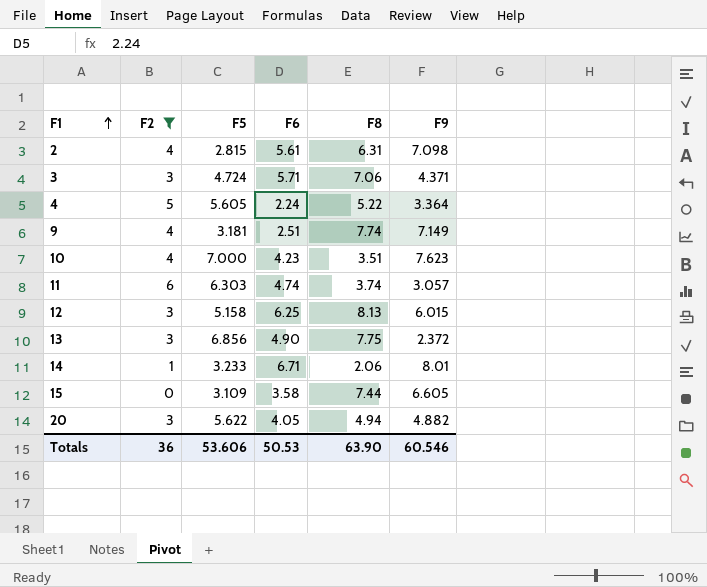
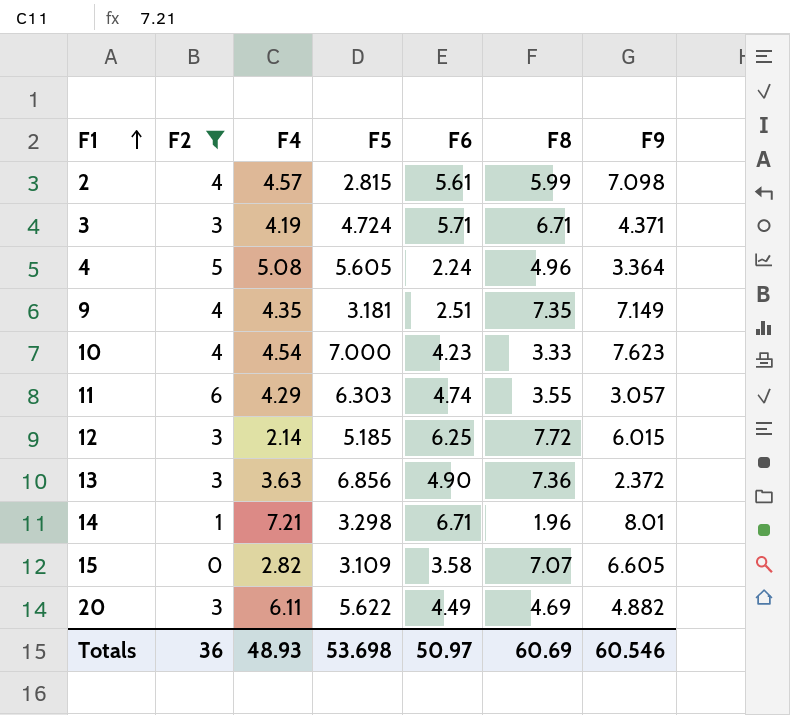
column F4 | position: none -> 3
2 | F8: 6.31 -> 5.99
3 | F8: 7.06 -> 6.71
4 | F8: 5.22 -> 4.96
9 | F8: 7.74 -> 7.35
10 | F8: 3.51 -> 3.33
11 | F8: 3.74 -> 3.55
12 | F5: 5.158 -> 5.185
12 | F8: 8.13 -> 7.72
13 | F8: 7.75 -> 7.36
14 | F5: 3.233 -> 3.298
14 | F8: 2.06 -> 1.96
15 | F8: 7.44 -> 7.07
20 | F6: 4.05 -> 4.49
20 | F8: 4.94 -> 4.69
Totals | F5: 53.606 -> 53.698
Totals | F6: 50.53 -> 50.97
Totals | F8: 63.90 -> 60.69

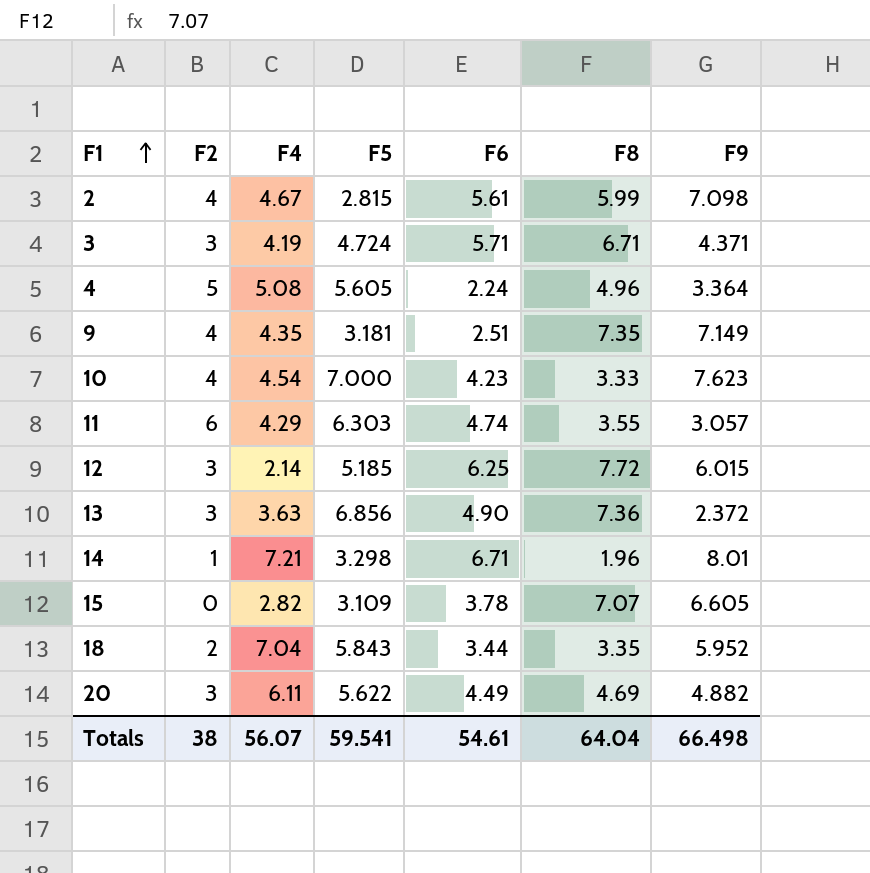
filter: F2 != 2 -> none
2 | F4: 4.57 -> 4.67
15 | F6: 3.58 -> 3.78
Totals | F2: 36 -> 38
Totals | F4: 48.93 -> 56.07
Totals | F5: 53.698 -> 59.541
Totals | F6: 50.97 -> 54.61
Totals | F8: 60.69 -> 64.04
Totals | F9: 60.546 -> 66.498

